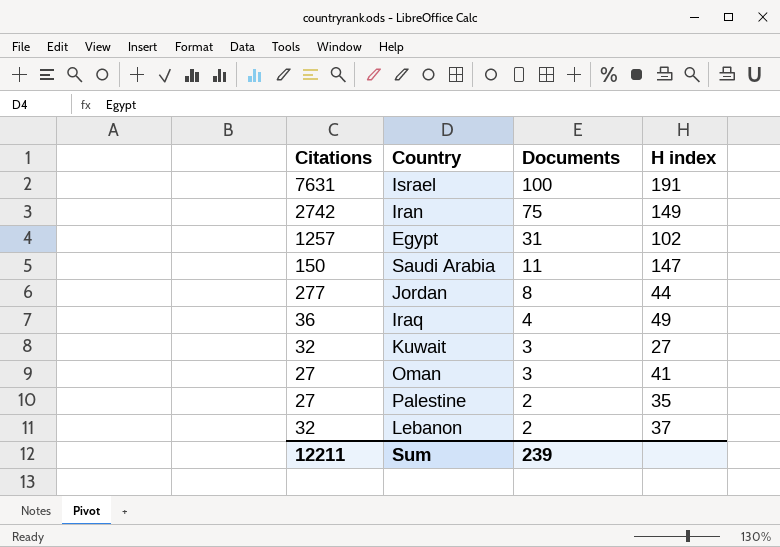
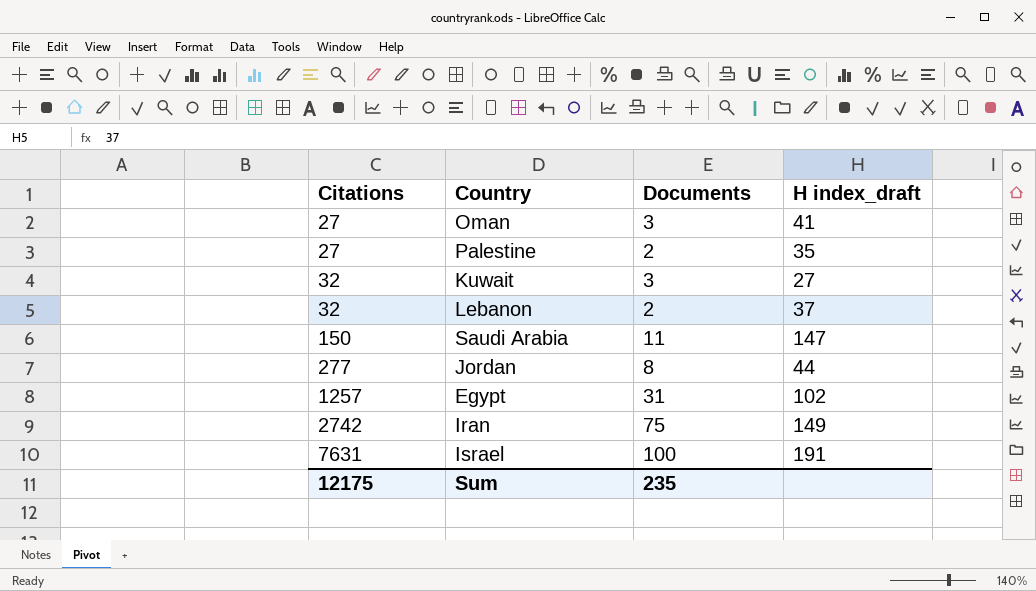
row order: Documents descending -> Citations ascending
column name: H index -> H index_draft
row Iraq: 36 | 4 | 49 -> none
Sum | Citations: 12211 -> 12175
Sum | Documents: 239 -> 235

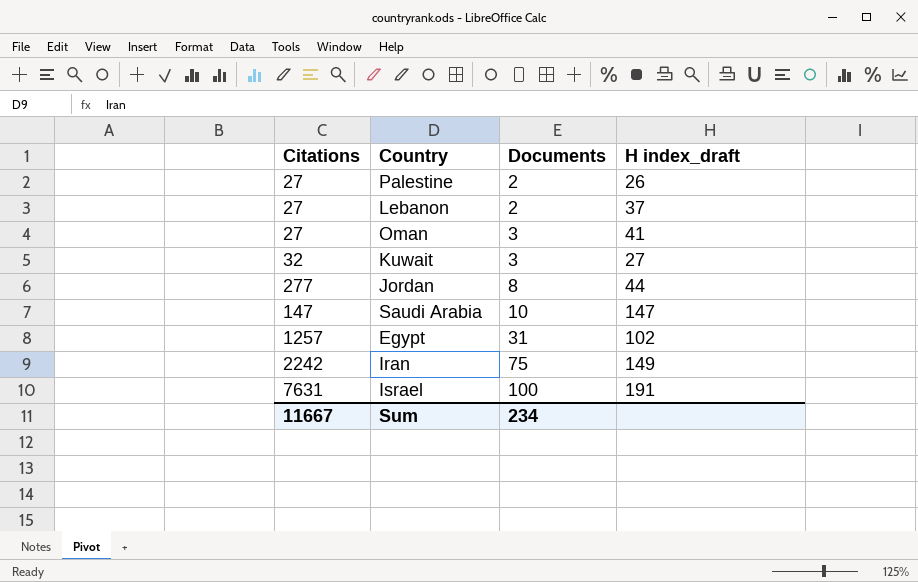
row order: Citations ascending -> Documents ascending
Palestine | H index_draft: 35 -> 26
Lebanon | Citations: 32 -> 27
Saudi Arabia | Citations: 150 -> 147
Saudi Arabia | Documents: 11 -> 10
Iran | Citations: 2742 -> 2242
Sum | Citations: 12175 -> 11667
Sum | Documents: 235 -> 234

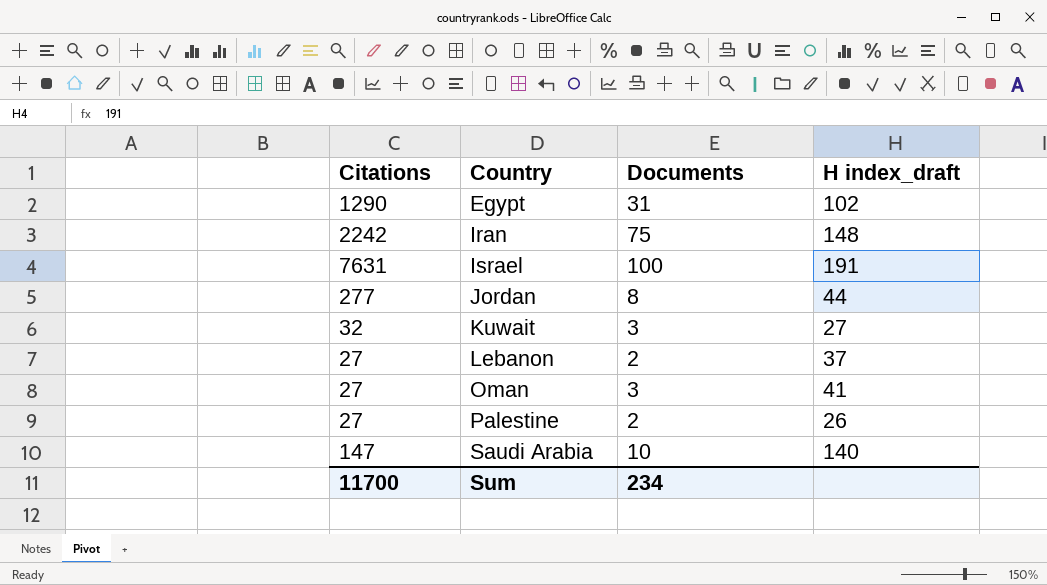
row order: Documents ascending -> Country ascending
Egypt | Citations: 1257 -> 1290
Iran | H index_draft: 149 -> 148
Saudi Arabia | H index_draft: 147 -> 140
Sum | Citations: 11667 -> 11700

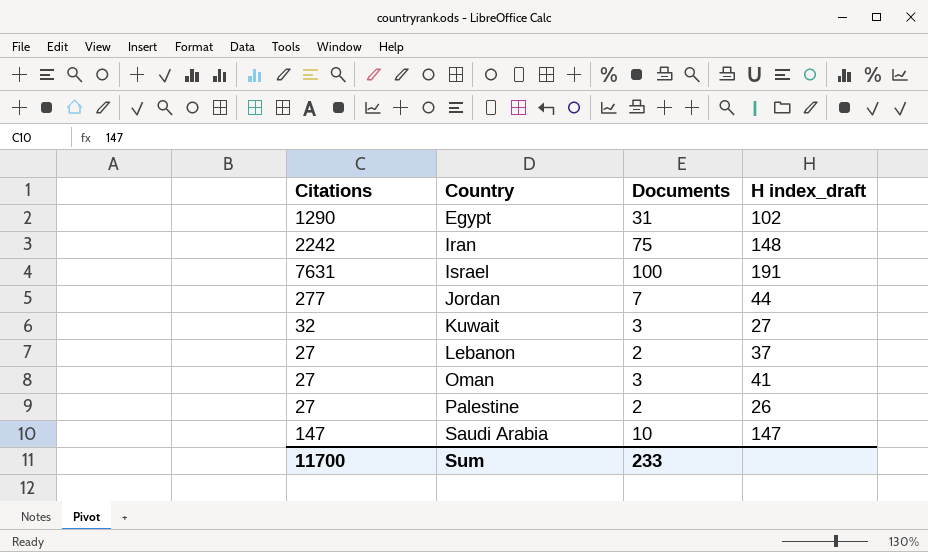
Jordan | Documents: 8 -> 7
Saudi Arabia | H index_draft: 140 -> 147
Sum | Documents: 234 -> 233

